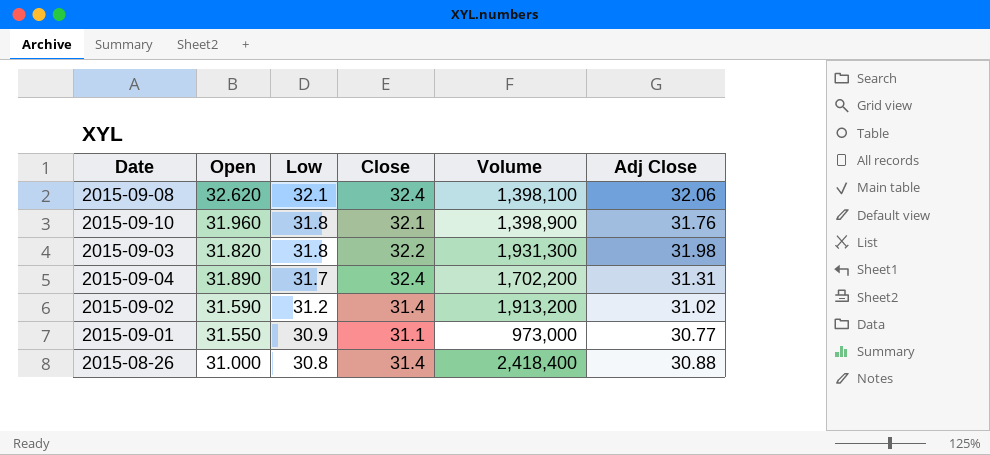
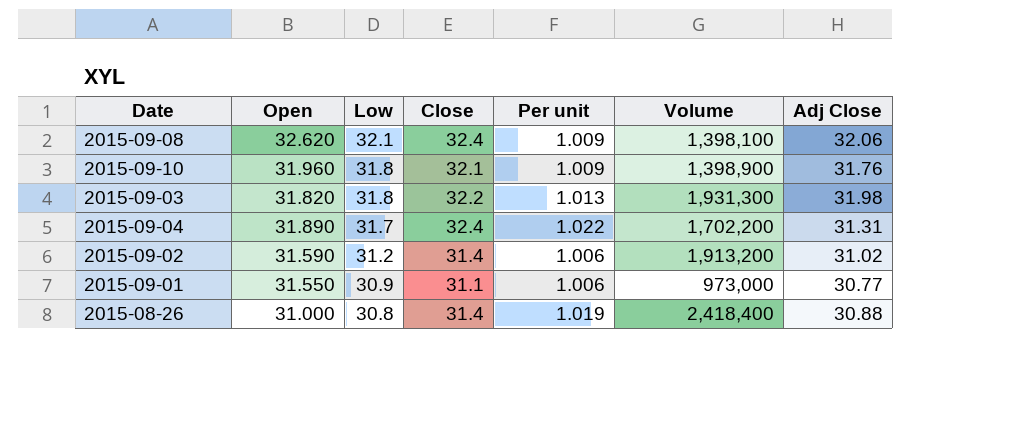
column Per unit | formula: none -> [Close] / [Low]

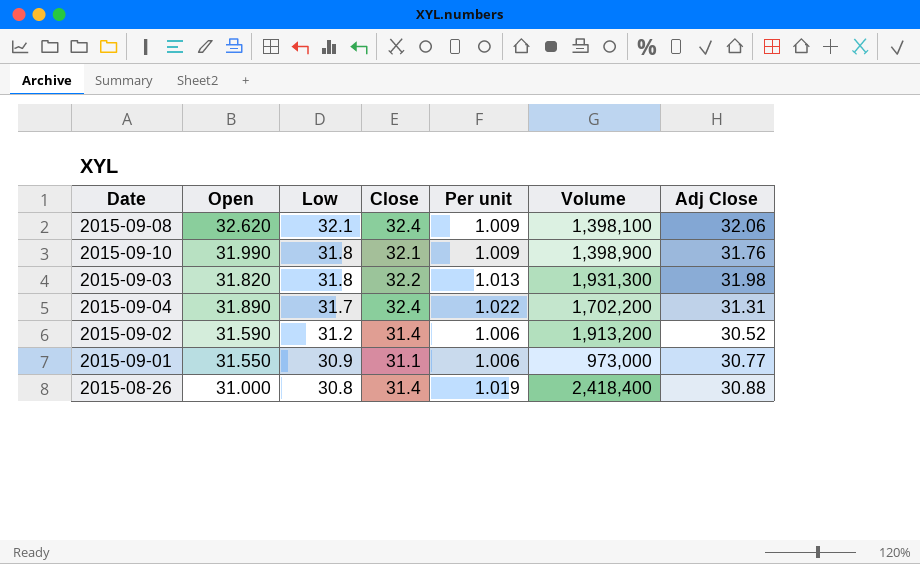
2015-09-10 | Open: 31.960 -> 31.990
2015-09-02 | Adj Close: 31.02 -> 30.52

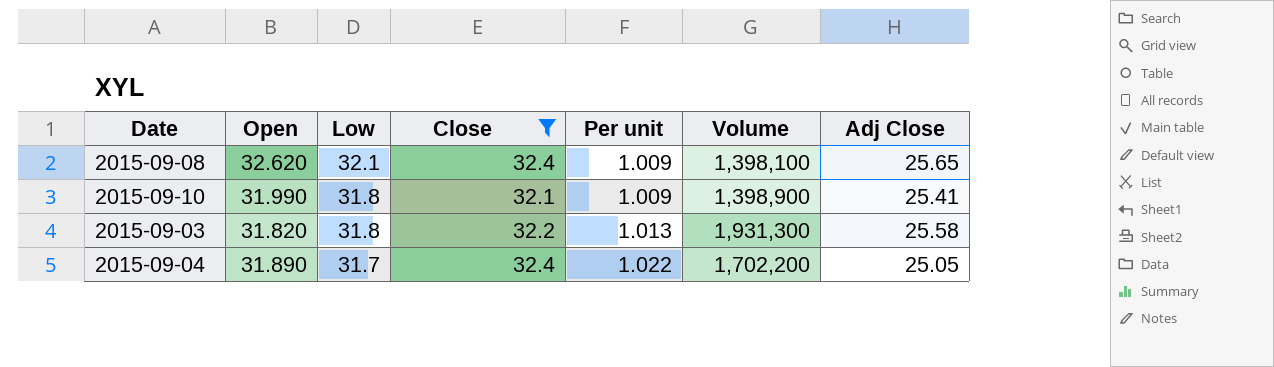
filter: none -> Close >= 32.1
2015-09-08 | Adj Close: 32.06 -> 25.65
2015-09-10 | Adj Close: 31.76 -> 25.41
2015-09-03 | Adj Close: 31.98 -> 25.58
2015-09-04 | Adj Close: 31.31 -> 25.05

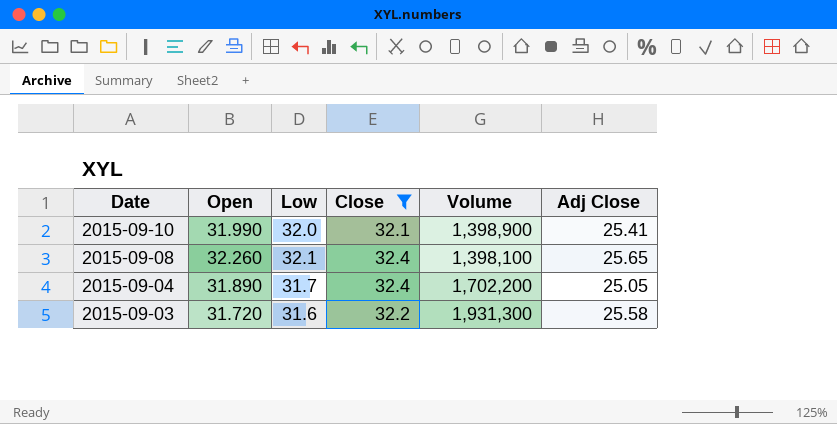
row order: Low descending -> Date descending
column Per unit | formula: [Close] / [Low] -> none
2015-09-10 | Low: 31.8 -> 32.0
2015-09-08 | Open: 32.620 -> 32.260
2015-09-03 | Open: 31.820 -> 31.720
2015-09-03 | Low: 31.8 -> 31.6

